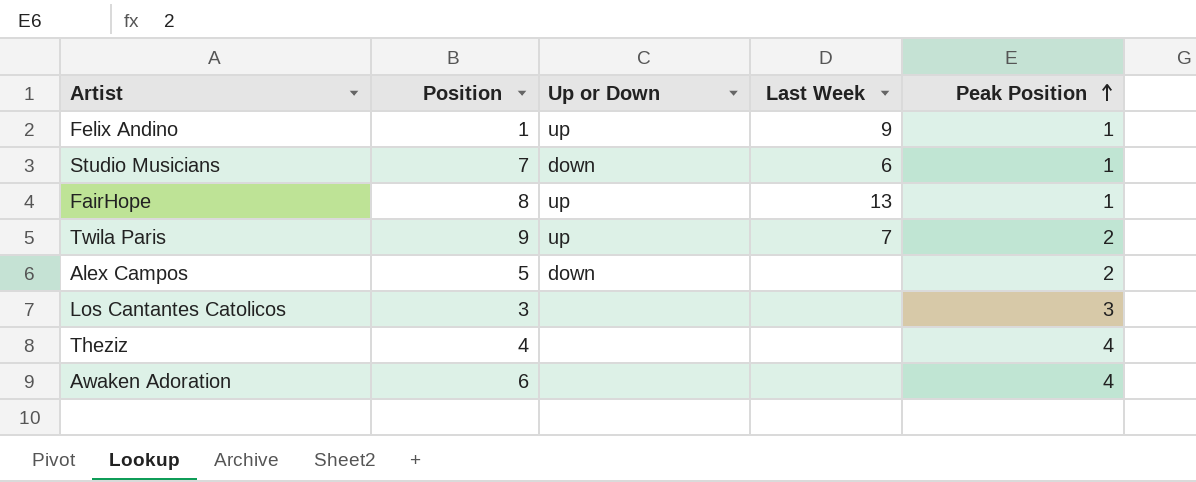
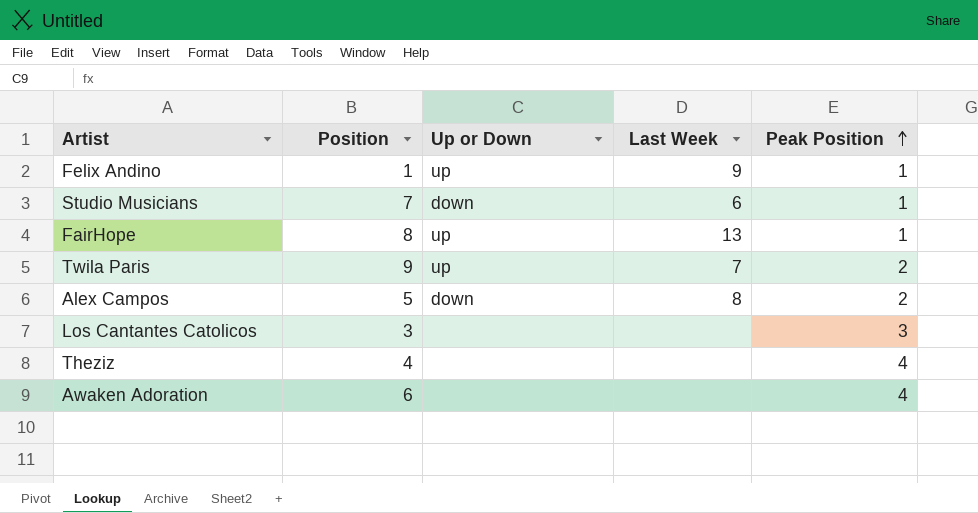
Alex Campos | Last Week: none -> 8

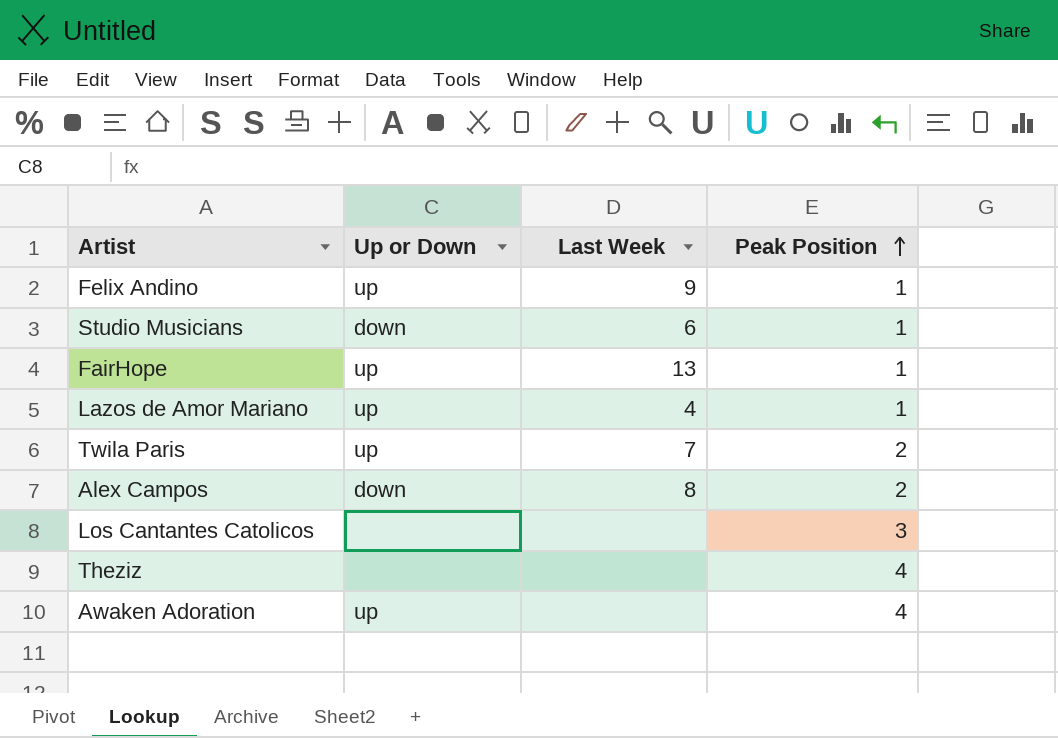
column Position | position: 2 -> none
row Lazos de Amor Mariano: none -> up | 4 | 1
Awaken Adoration | Up or Down: none -> up

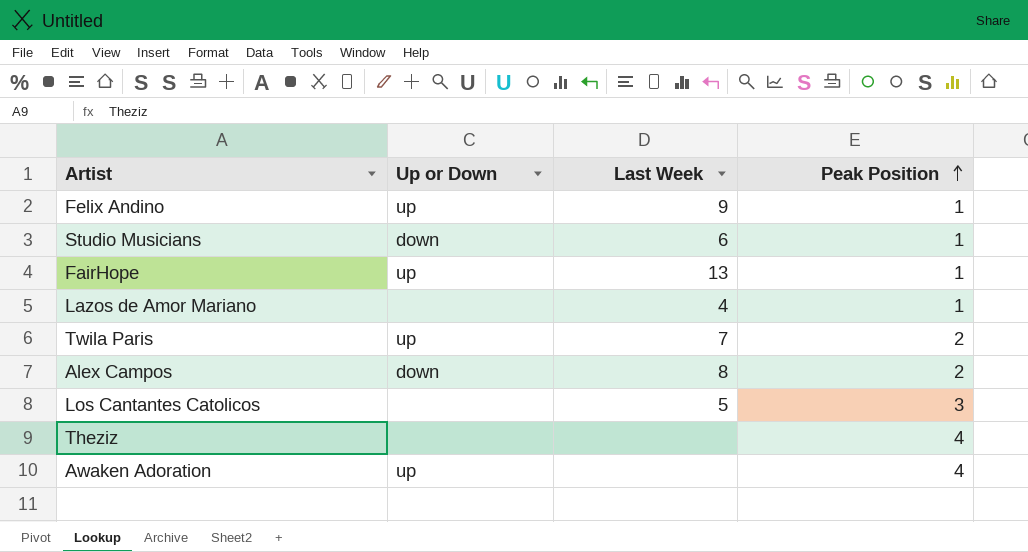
Lazos de Amor Mariano | Up or Down: up -> none
Los Cantantes Catolicos | Last Week: none -> 5

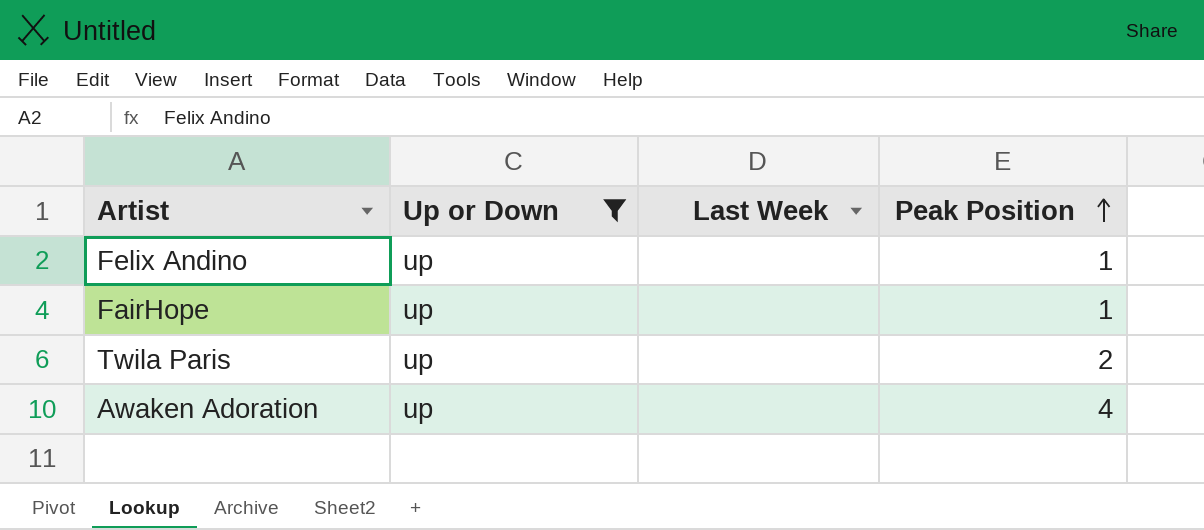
filter: none -> Up or Down = up
Felix Andino | Last Week: 9 -> none
FairHope | Last Week: 13 -> none
Twila Paris | Last Week: 7 -> none

